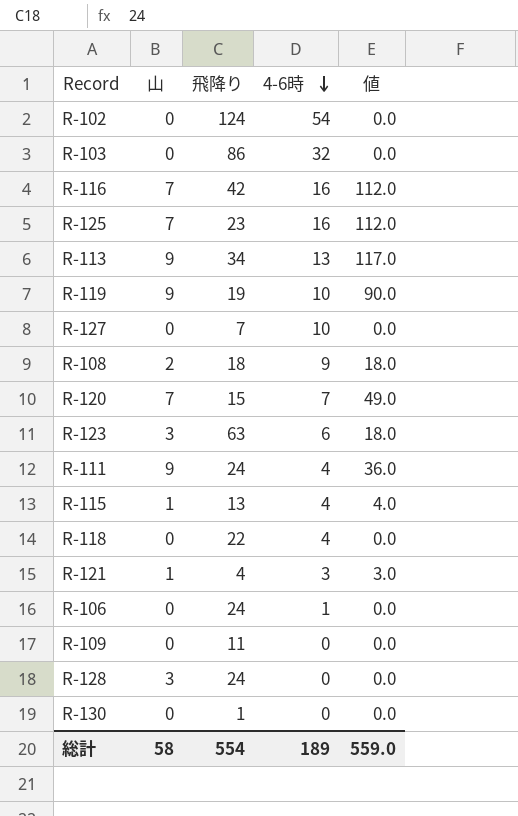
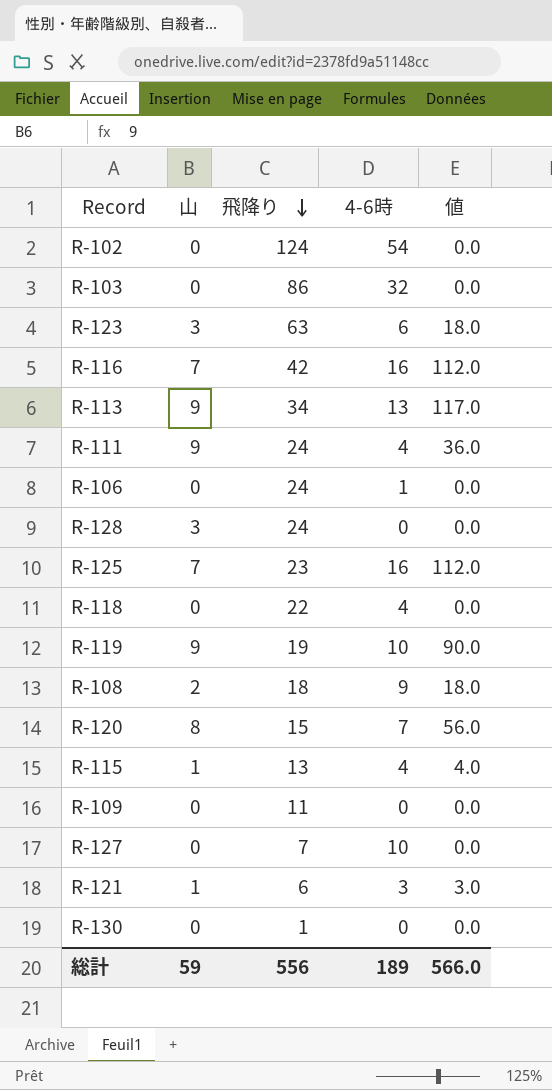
row order: 4-6時 descending -> 飛降り descending
R-120 | 山: 7 -> 8
R-120 | 値: 49.0 -> 56.0
R-121 | 飛降り: 4 -> 6
総計 | 山: 58 -> 59
総計 | 飛降り: 554 -> 556
総計 | 値: 559.0 -> 566.0

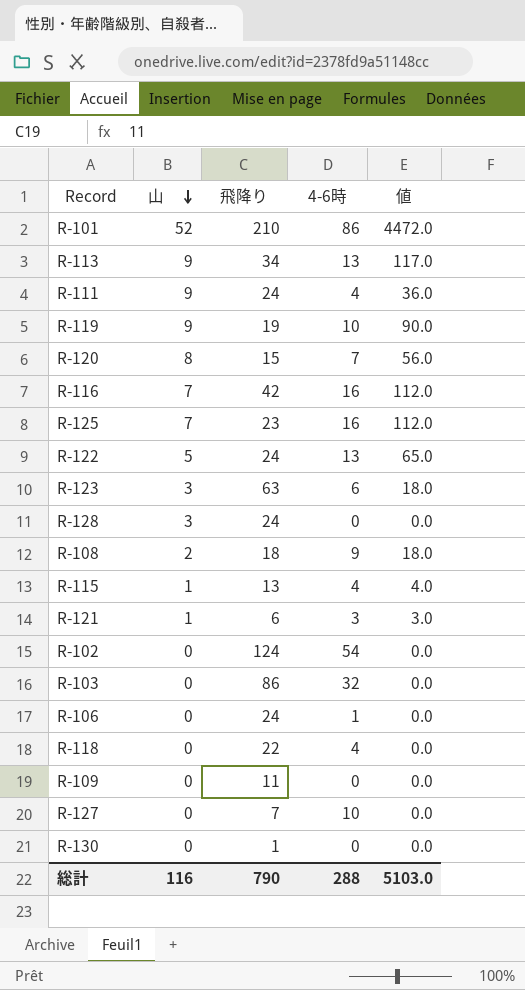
row order: 飛降り descending -> 山 descending
row R-101: none -> 52 | 210 | 86 | 4472.0
row R-122: none -> 5 | 24 | 13 | 65.0
総計 | 山: 59 -> 116
総計 | 飛降り: 556 -> 790
総計 | 4-6時: 189 -> 288
総計 | 値: 566.0 -> 5103.0

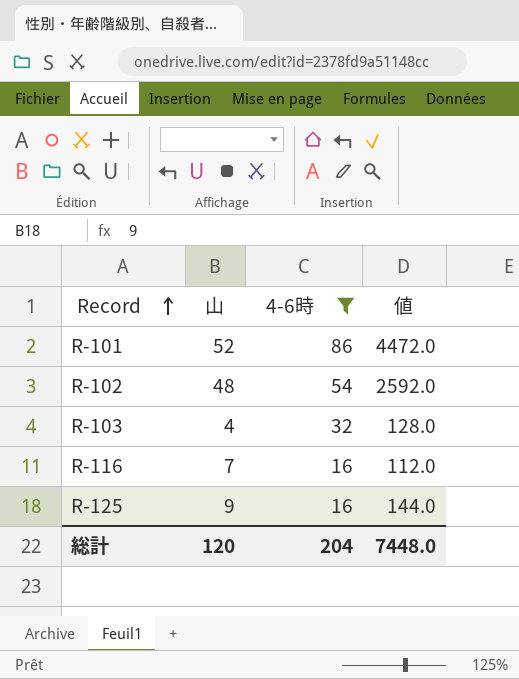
filter: none -> 4-6時 >= 16
row order: 山 descending -> Record ascending
column 飛降り | position: 3 -> none
R-102 | 山: 0 -> 48
R-102 | 値: 0.0 -> 2592.0
R-103 | 山: 0 -> 4
R-103 | 値: 0.0 -> 128.0
R-125 | 山: 7 -> 9
R-125 | 値: 112.0 -> 144.0
総計 | 山: 116 -> 120
総計 | 4-6時: 288 -> 204
総計 | 値: 5103.0 -> 7448.0

